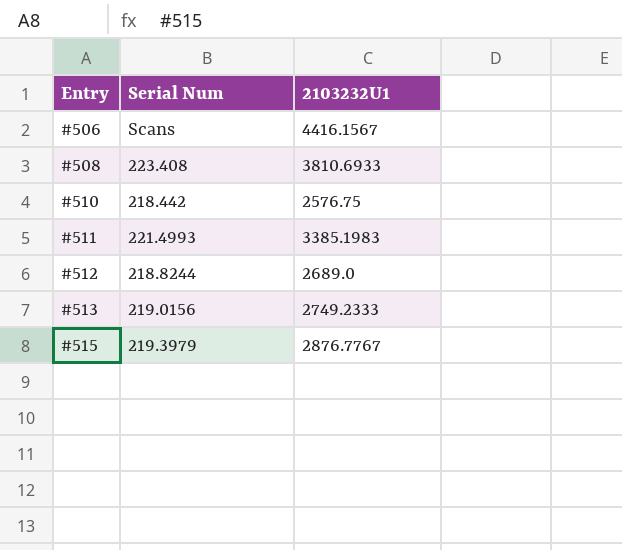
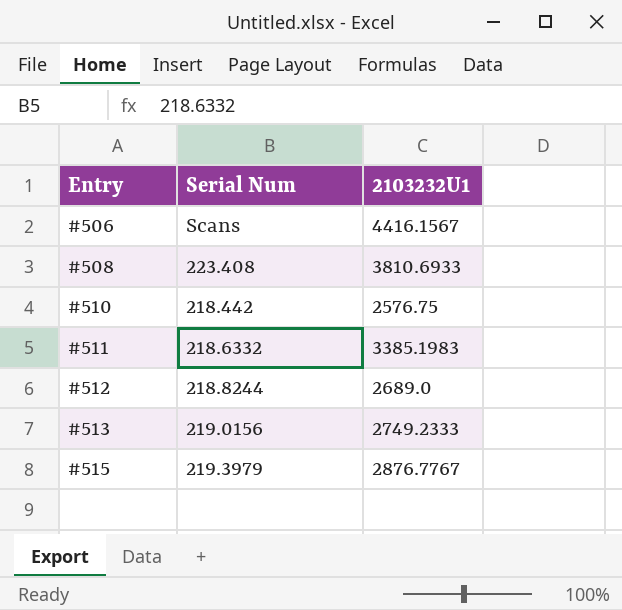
#511 | Serial Num: 221.4993 -> 218.6332

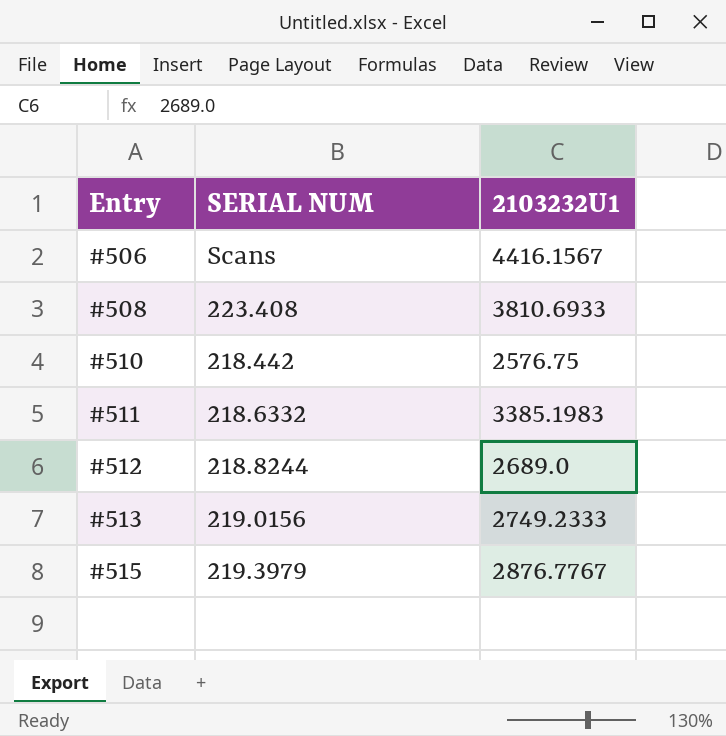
column name: Serial Num -> SERIAL NUM

